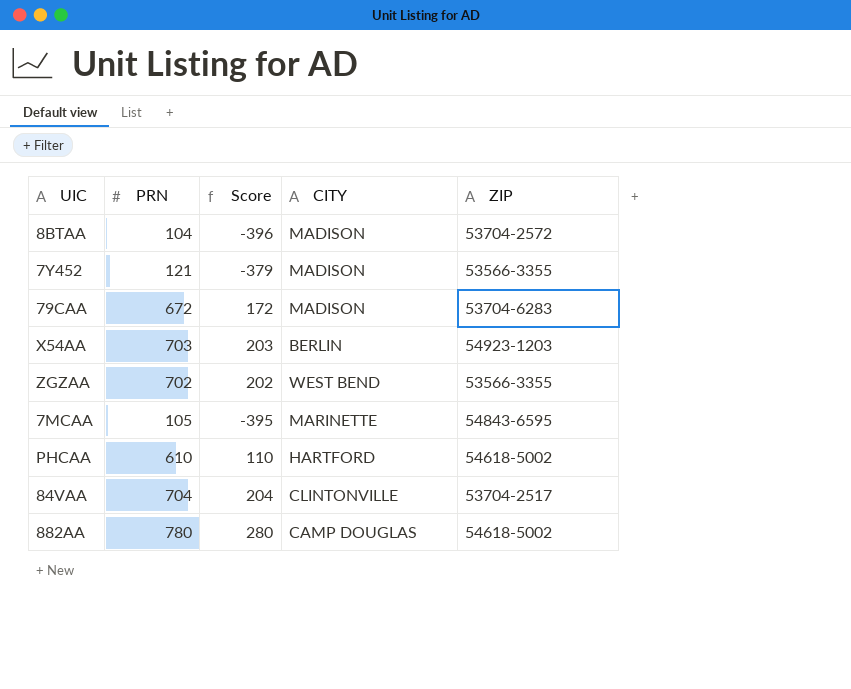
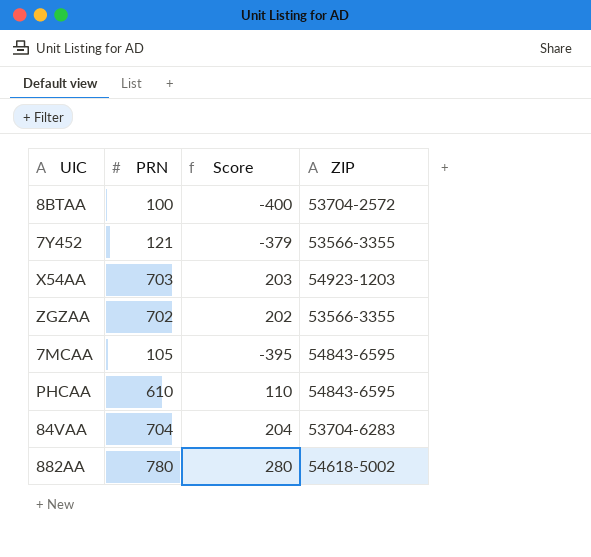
column CITY | position: 4 -> none
row 79CAA: 672 | 172 | MADISON | 53704-6283 -> none
8BTAA | PRN: 104 -> 100
8BTAA | Score: -396 -> -400
PHCAA | ZIP: 54618-5002 -> 54843-6595
84VAA | ZIP: 53704-2517 -> 53704-6283

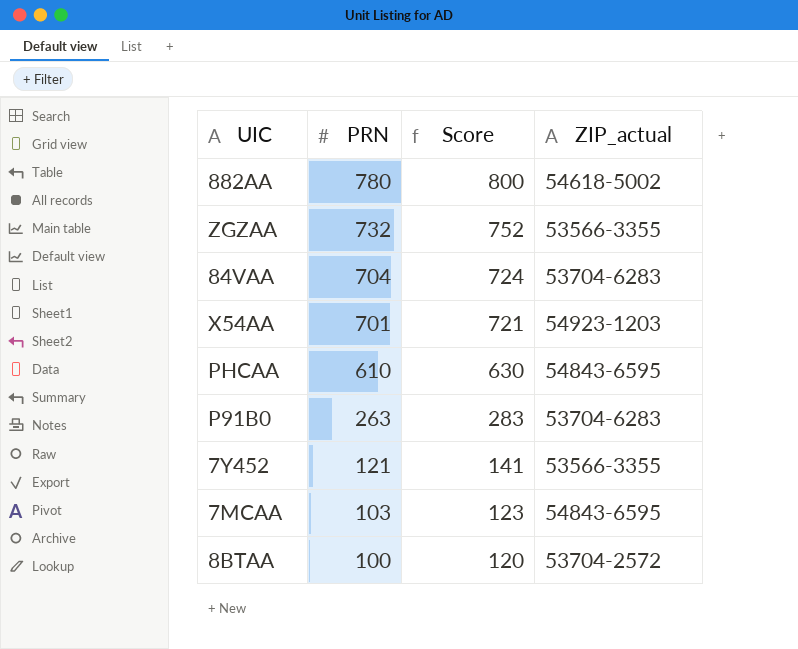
row order: none -> PRN descending
column Score | formula: [PRN] - 500 -> [PRN] + 20
column name: ZIP -> ZIP_actual
ZGZAA | PRN: 702 -> 732
X54AA | PRN: 703 -> 701
row P91B0: none -> 263 | 283 | 53704-6283
7MCAA | PRN: 105 -> 103

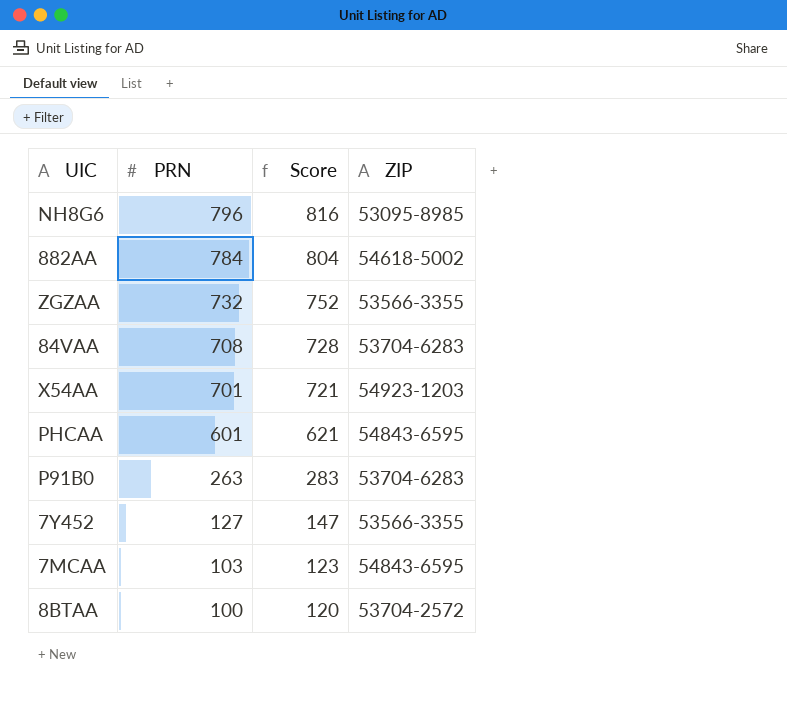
column name: ZIP_actual -> ZIP
row NH8G6: none -> 796 | 816 | 53095-8985
882AA | PRN: 780 -> 784
882AA | Score: 800 -> 804
84VAA | PRN: 704 -> 708
84VAA | Score: 724 -> 728
PHCAA | PRN: 610 -> 601
PHCAA | Score: 630 -> 621
7Y452 | PRN: 121 -> 127
7Y452 | Score: 141 -> 147

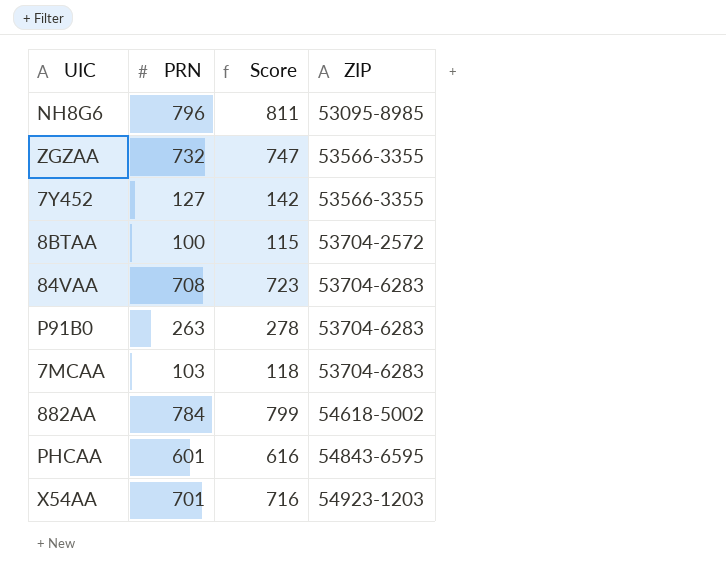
row order: PRN descending -> ZIP ascending
column Score | formula: [PRN] + 20 -> [PRN] + 15
7MCAA | ZIP: 54843-6595 -> 53704-6283

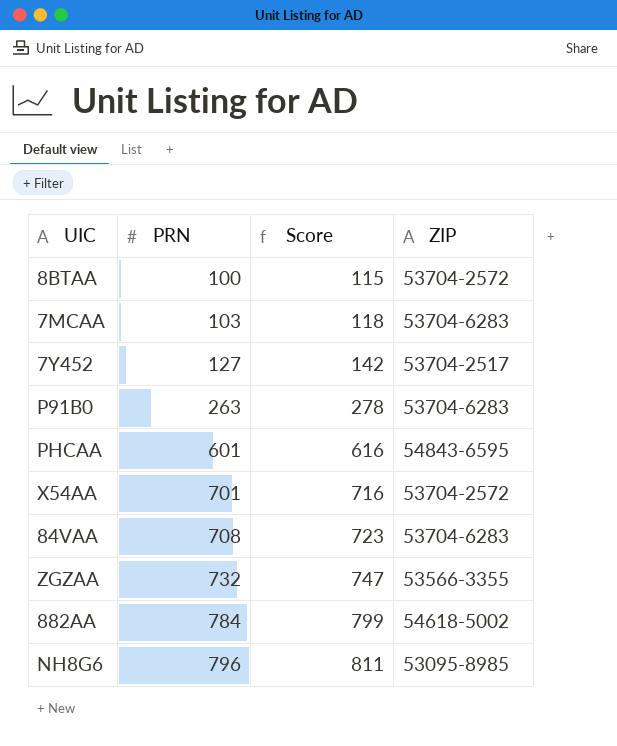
row order: ZIP ascending -> PRN ascending
7Y452 | ZIP: 53566-3355 -> 53704-2517
X54AA | ZIP: 54923-1203 -> 53704-2572

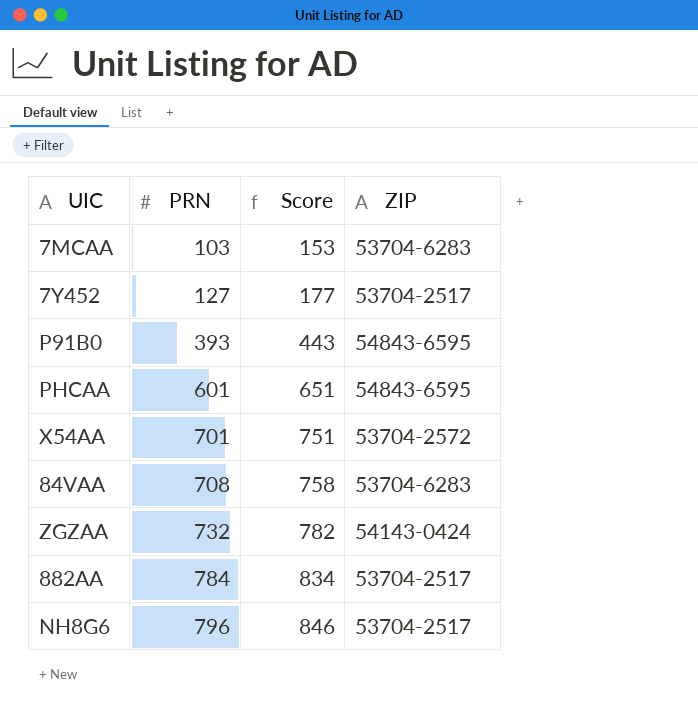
column Score | formula: [PRN] + 15 -> [PRN] + 50
row 8BTAA: 100 | 115 | 53704-2572 -> none
P91B0 | PRN: 263 -> 393
P91B0 | ZIP: 53704-6283 -> 54843-6595
ZGZAA | ZIP: 53566-3355 -> 54143-0424
882AA | ZIP: 54618-5002 -> 53704-2517
NH8G6 | ZIP: 53095-8985 -> 53704-2517

